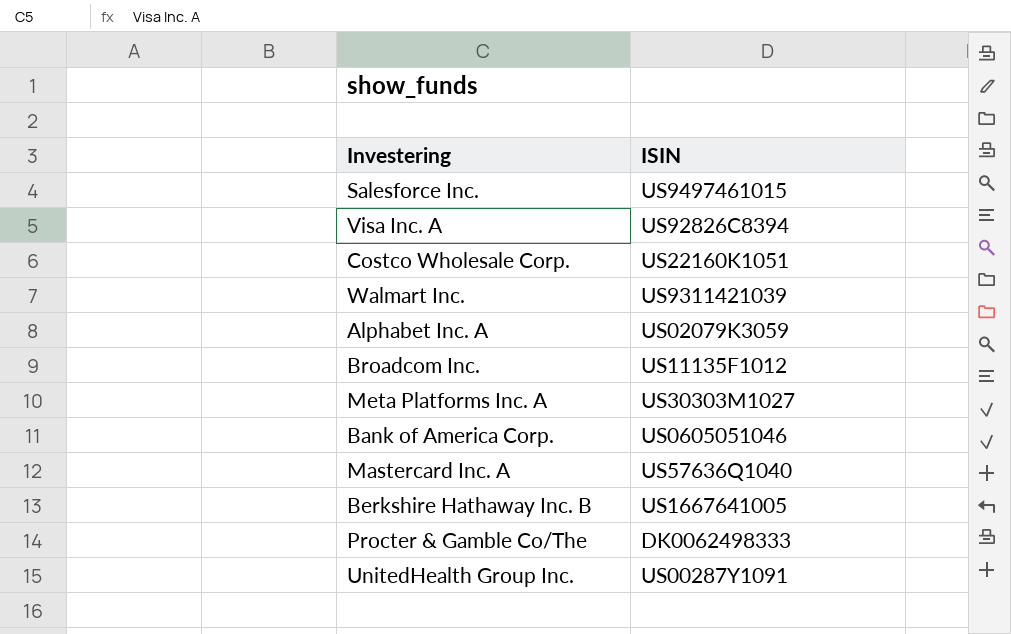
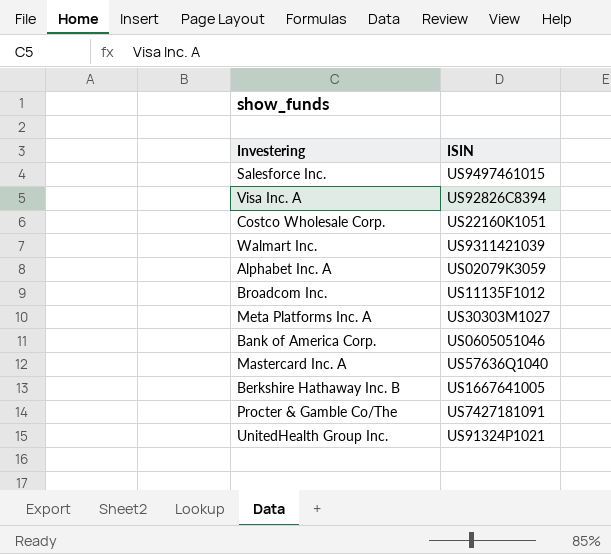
Procter & Gamble Co/The | ISIN: DK0062498333 -> US7427181091
UnitedHealth Group Inc. | ISIN: US00287Y1091 -> US91324P1021

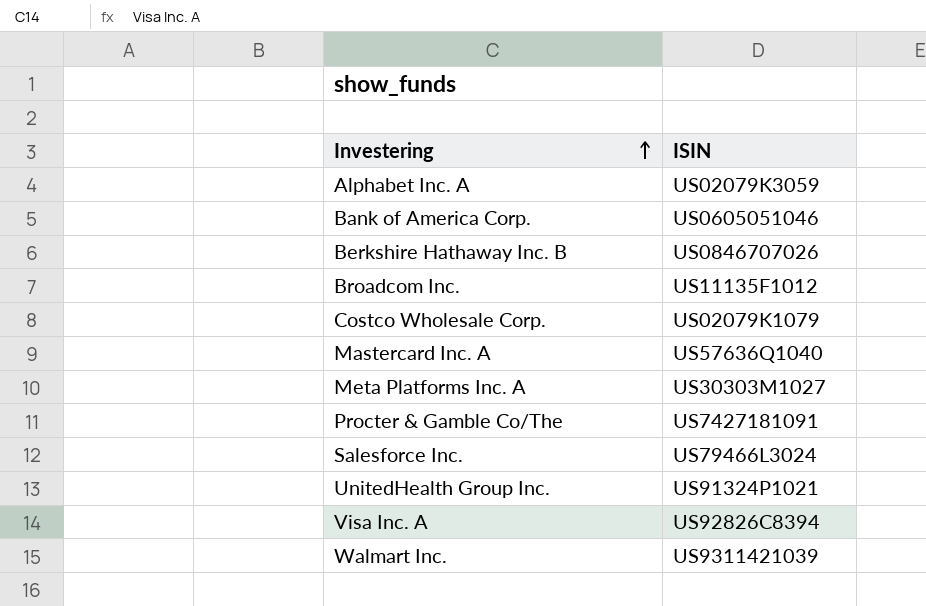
row order: none -> Investering ascending
Berkshire Hathaway Inc. B | ISIN: US1667641005 -> US0846707026
Costco Wholesale Corp. | ISIN: US22160K1051 -> US02079K1079
Salesforce Inc. | ISIN: US9497461015 -> US79466L3024

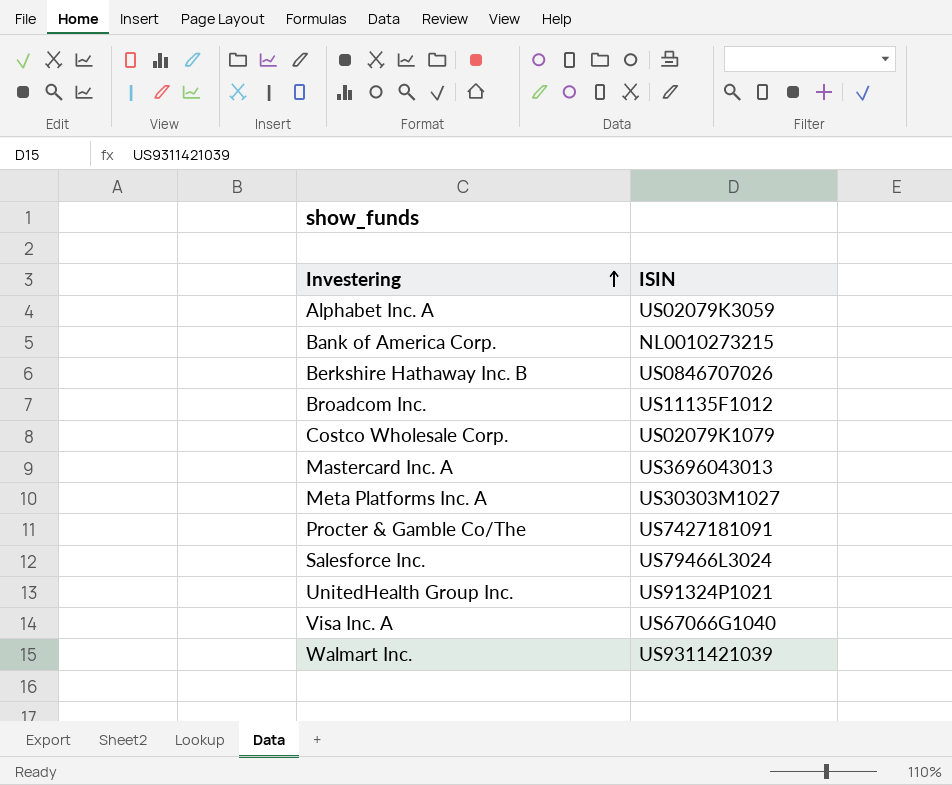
Bank of America Corp. | ISIN: US0605051046 -> NL0010273215
Mastercard Inc. A | ISIN: US57636Q1040 -> US3696043013
Visa Inc. A | ISIN: US92826C8394 -> US67066G1040

